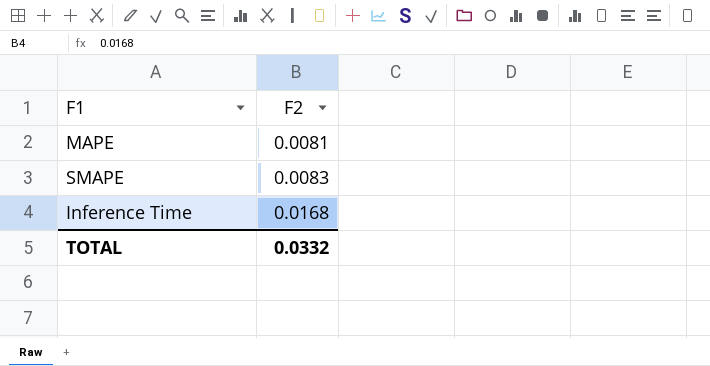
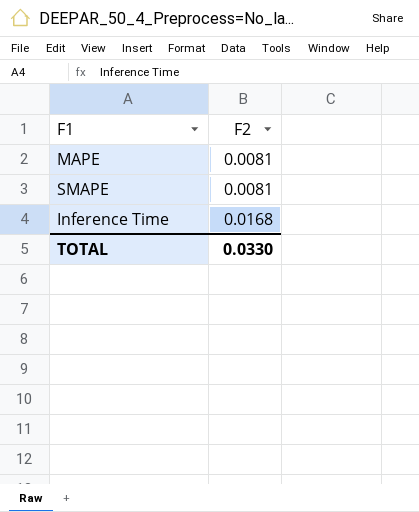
SMAPE | F2: 0.0083 -> 0.0081
TOTAL | F2: 0.0332 -> 0.0330

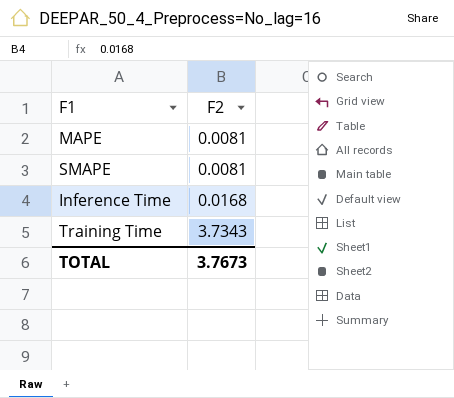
row Training Time: none -> 3.7343
TOTAL | F2: 0.0330 -> 3.7673

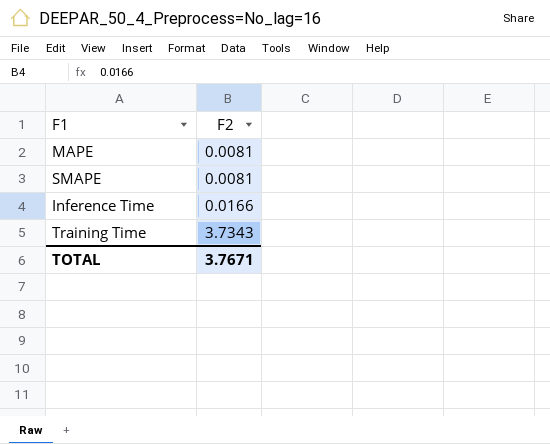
Inference Time | F2: 0.0168 -> 0.0166
TOTAL | F2: 3.7673 -> 3.7671

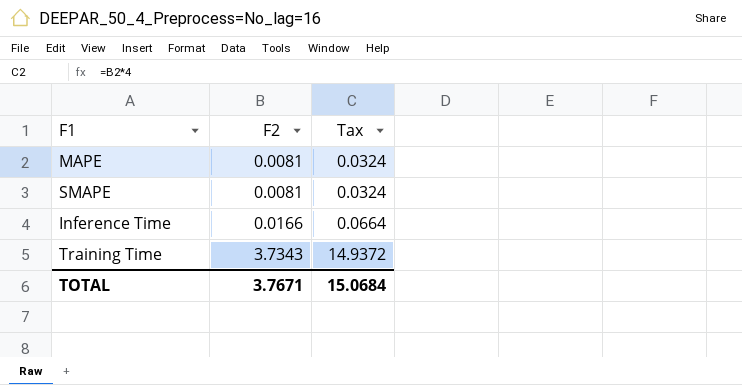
column Tax | formula: none -> [F2] * 4

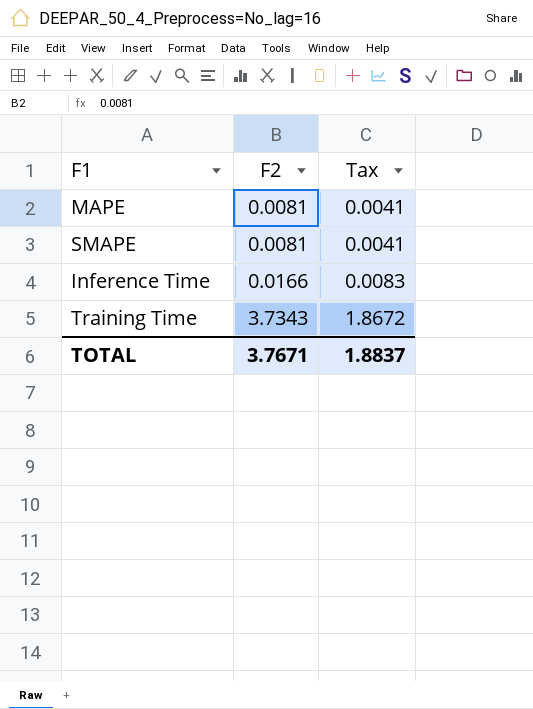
column Tax | formula: [F2] * 4 -> [F2] * 0.5
TOTAL | Tax: 15.0684 -> 1.8837

